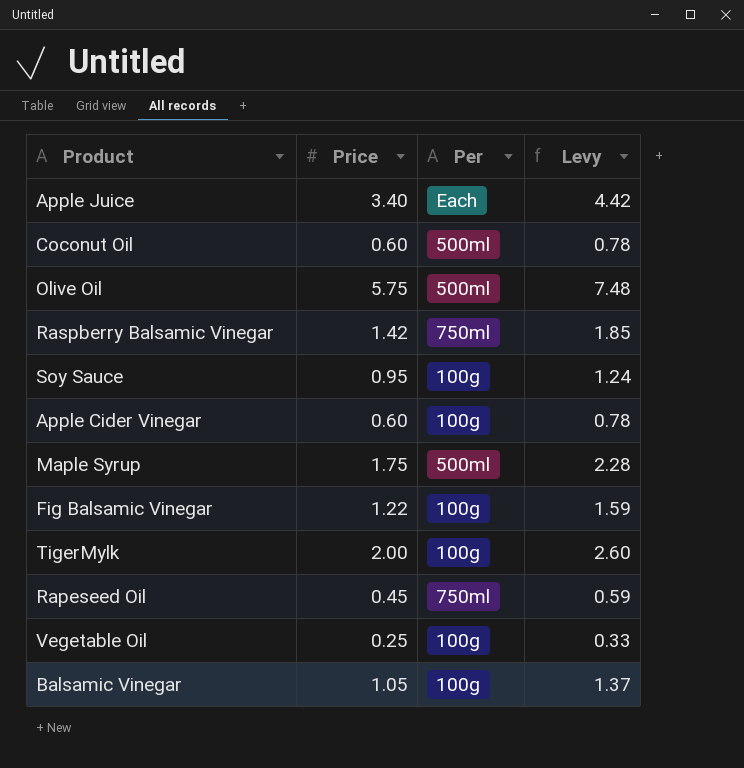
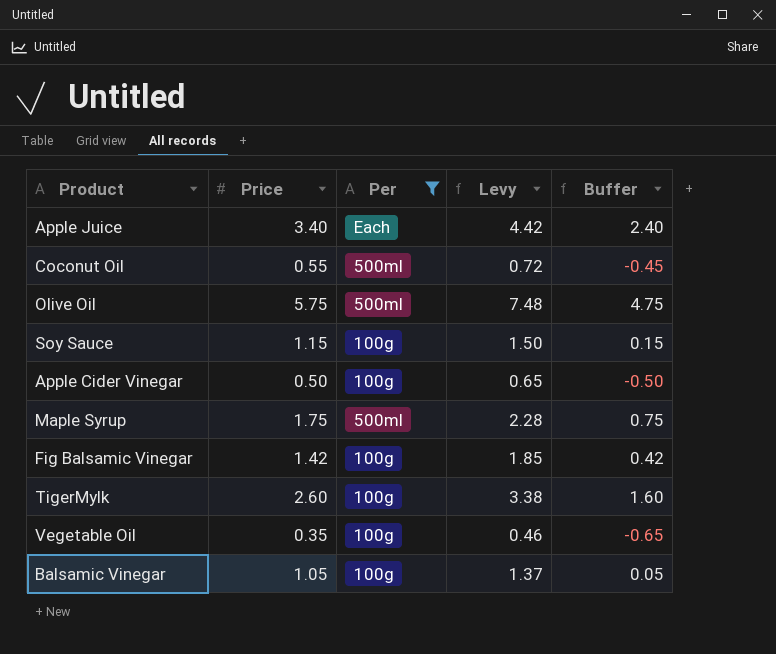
filter: none -> Per != 750ml
column Buffer | formula: none -> [Price] - 1
Coconut Oil | Price: 0.60 -> 0.55
Coconut Oil | Levy: 0.78 -> 0.72
Soy Sauce | Price: 0.95 -> 1.15
Soy Sauce | Levy: 1.24 -> 1.50
Apple Cider Vinegar | Price: 0.60 -> 0.50
Apple Cider Vinegar | Levy: 0.78 -> 0.65
Fig Balsamic Vinegar | Price: 1.22 -> 1.42
Fig Balsamic Vinegar | Levy: 1.59 -> 1.85
TigerMylk | Price: 2.00 -> 2.60
TigerMylk | Levy: 2.60 -> 3.38
Vegetable Oil | Price: 0.25 -> 0.35
Vegetable Oil | Levy: 0.33 -> 0.46

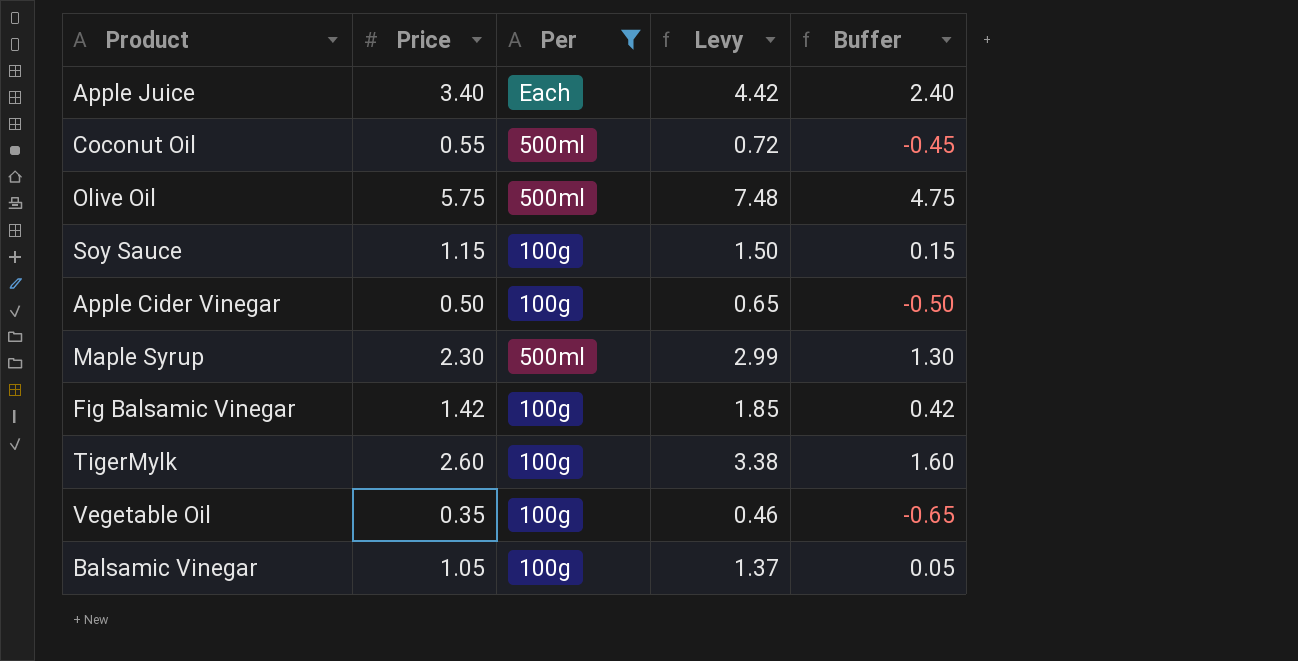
Maple Syrup | Price: 1.75 -> 2.30
Maple Syrup | Levy: 2.28 -> 2.99
Maple Syrup | Buffer: 0.75 -> 1.30

